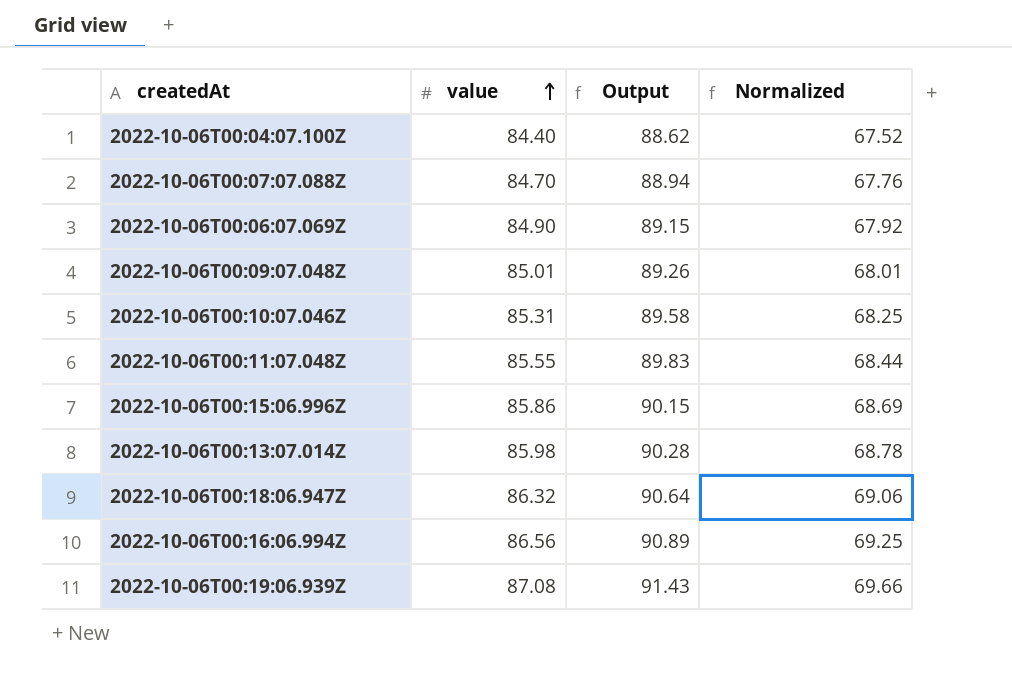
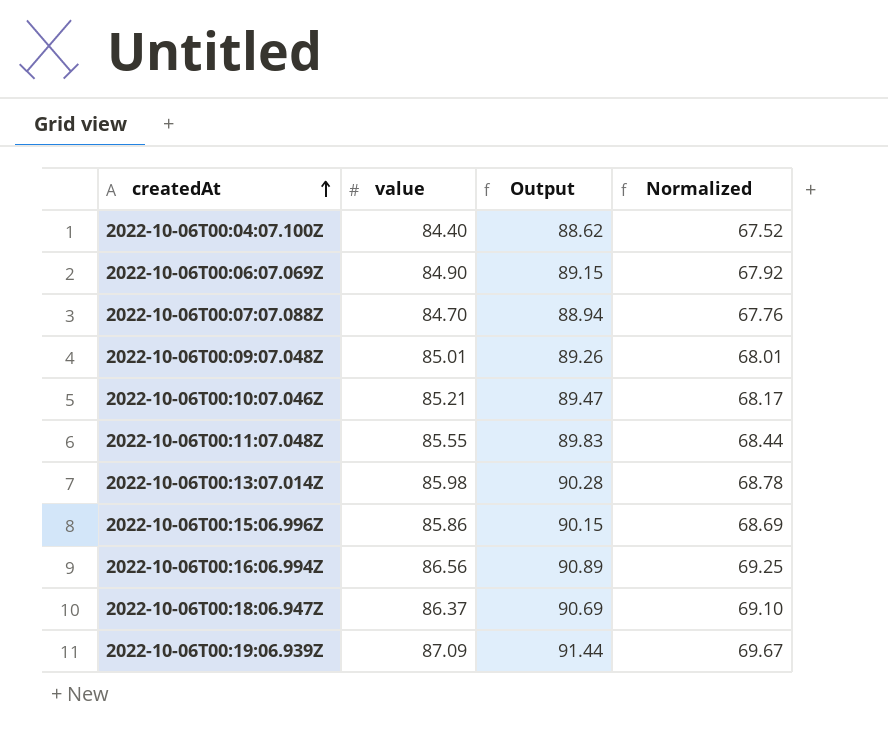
row order: value ascending -> createdAt ascending
2022-10-06T00:10:07.046Z | value: 85.31 -> 85.21
2022-10-06T00:10:07.046Z | Output: 89.58 -> 89.47
2022-10-06T00:10:07.046Z | Normalized: 68.25 -> 68.17
2022-10-06T00:18:06.947Z | value: 86.32 -> 86.37
2022-10-06T00:18:06.947Z | Output: 90.64 -> 90.69
2022-10-06T00:18:06.947Z | Normalized: 69.06 -> 69.10
2022-10-06T00:19:06.939Z | value: 87.08 -> 87.09
2022-10-06T00:19:06.939Z | Output: 91.43 -> 91.44
2022-10-06T00:19:06.939Z | Normalized: 69.66 -> 69.67

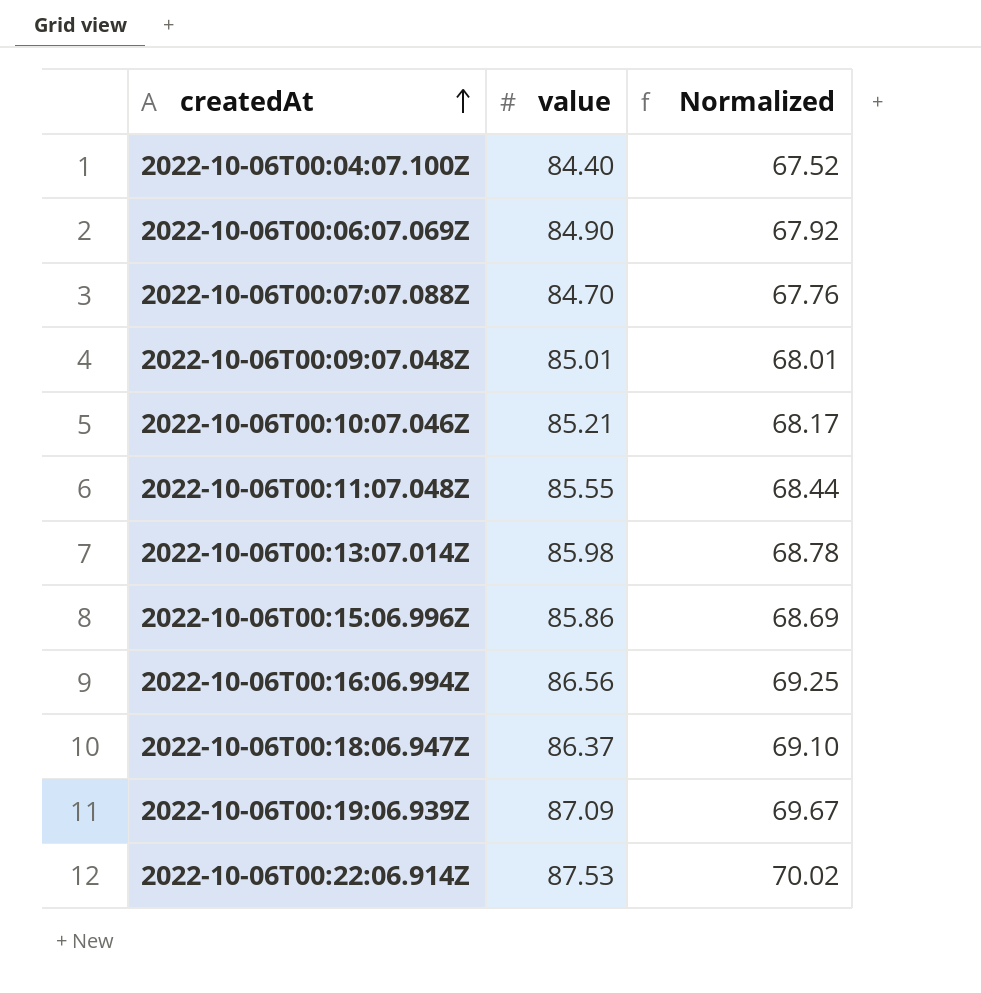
column Output | formula: [value] * 1.05 -> none
row 2022-10-06T00:22:06.914Z: none -> 87.53 | 70.02

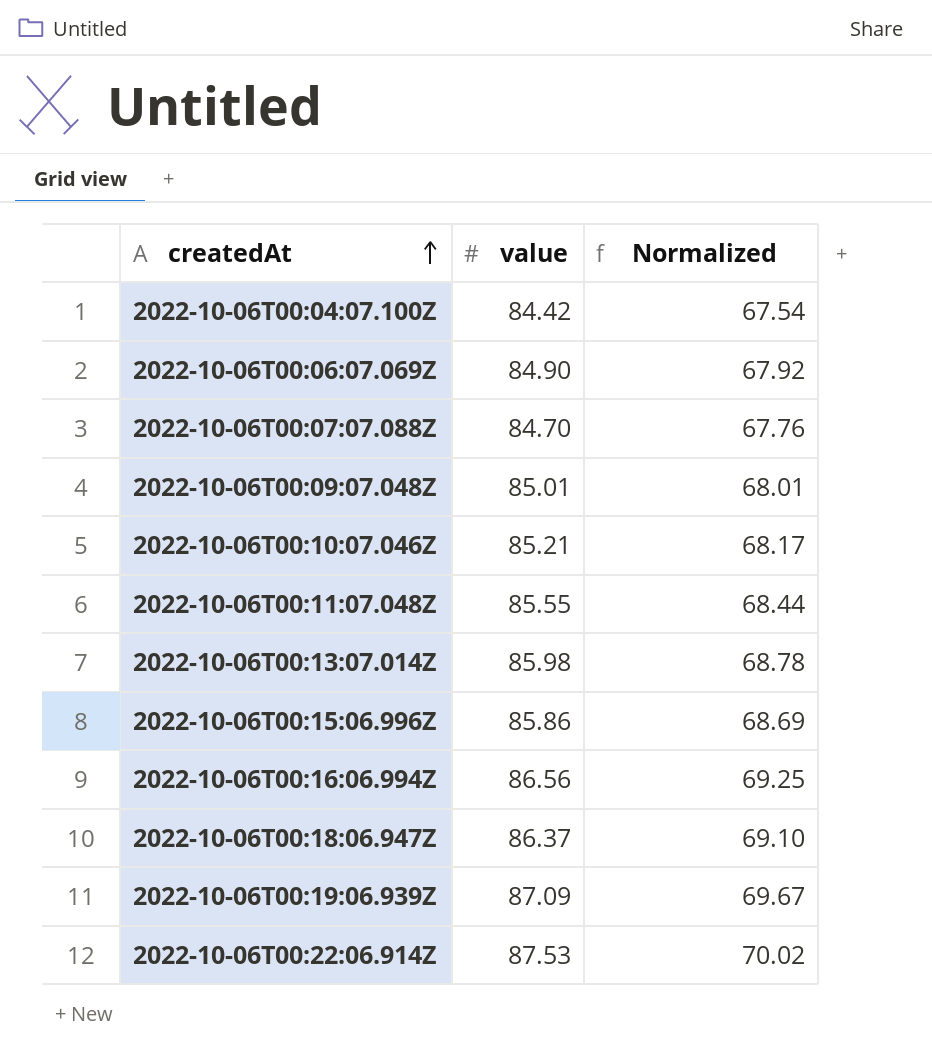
2022-10-06T00:04:07.100Z | value: 84.40 -> 84.42
2022-10-06T00:04:07.100Z | Normalized: 67.52 -> 67.54

